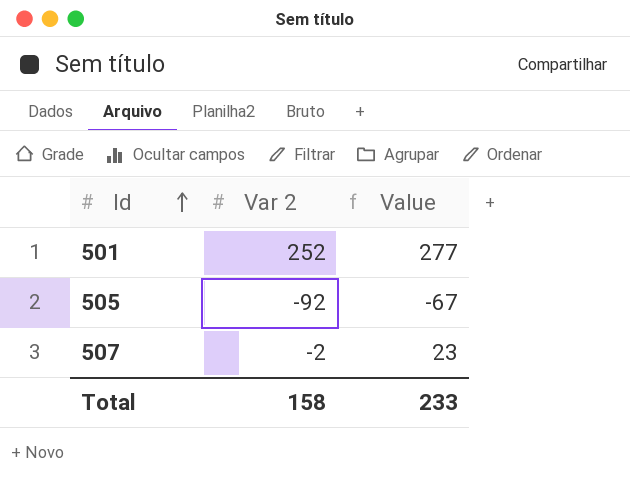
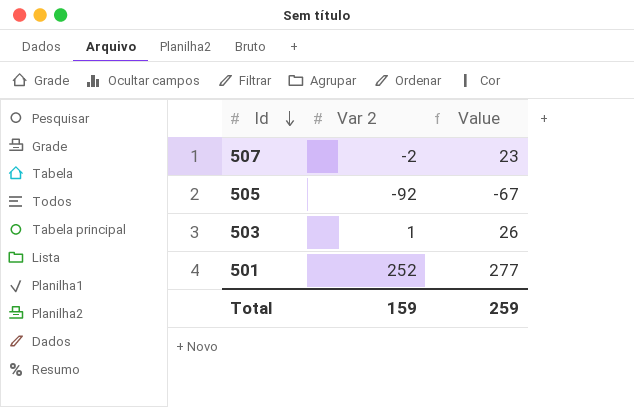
row order: Id ascending -> Id descending
row 503: none -> 1 | 26
Total | Var 2: 158 -> 159
Total | Value: 233 -> 259

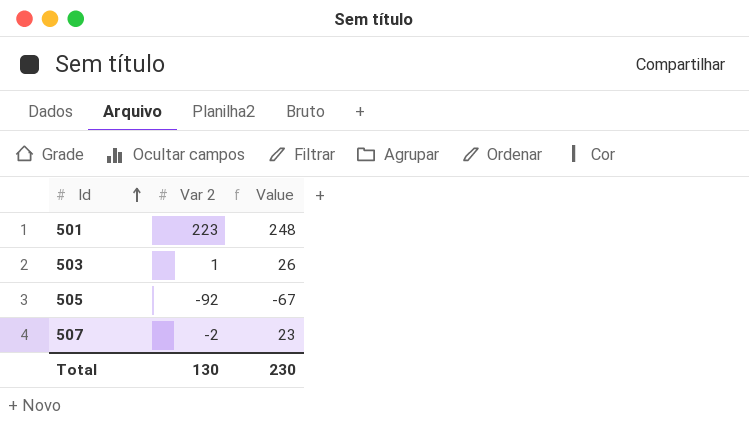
row order: Id descending -> Id ascending
501 | Var 2: 252 -> 223
501 | Value: 277 -> 248
Total | Var 2: 159 -> 130
Total | Value: 259 -> 230

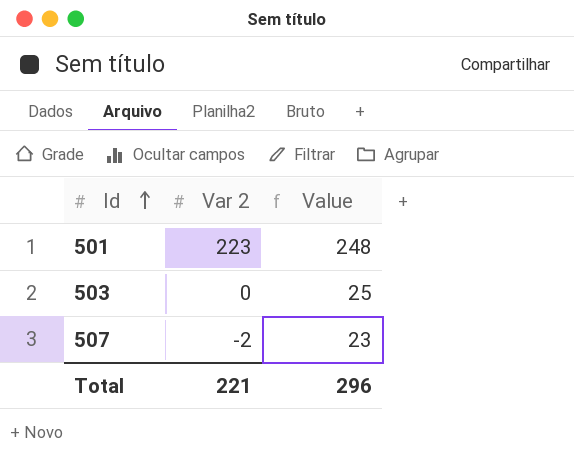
row 505: -92 | -67 -> none
503 | Var 2: 1 -> 0
503 | Value: 26 -> 25
Total | Var 2: 130 -> 221
Total | Value: 230 -> 296

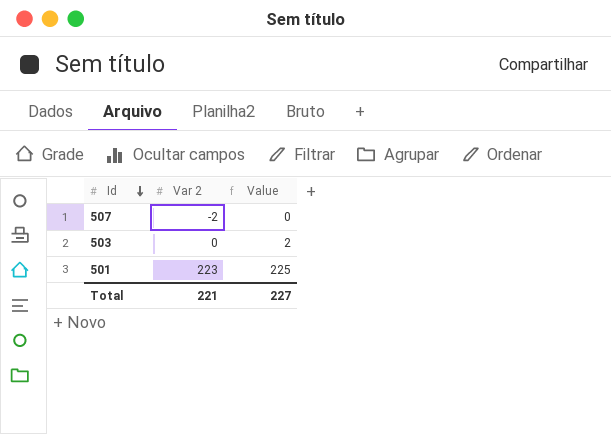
row order: Id ascending -> Id descending
column Value | formula: [Var 2] + 25 -> [Var 2] + 2
Total | Value: 296 -> 227

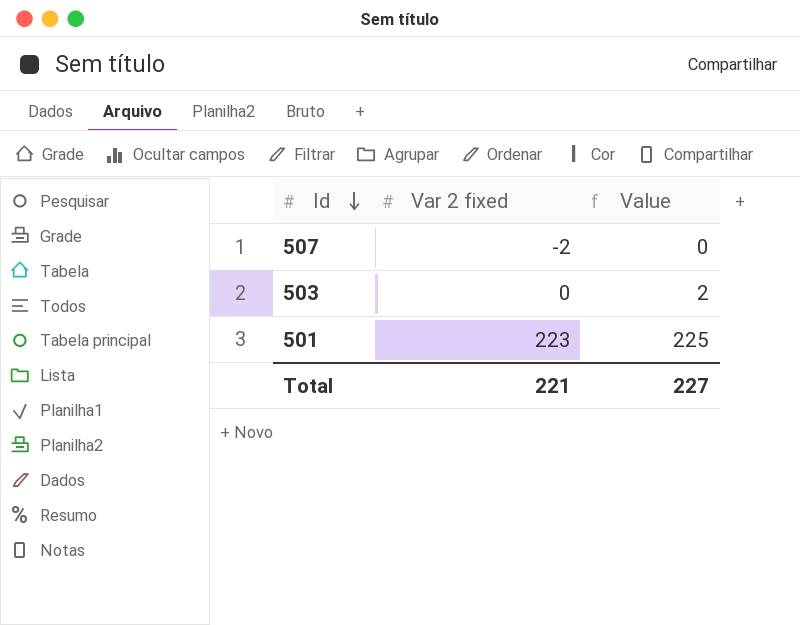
column name: Var 2 -> Var 2 fixed

